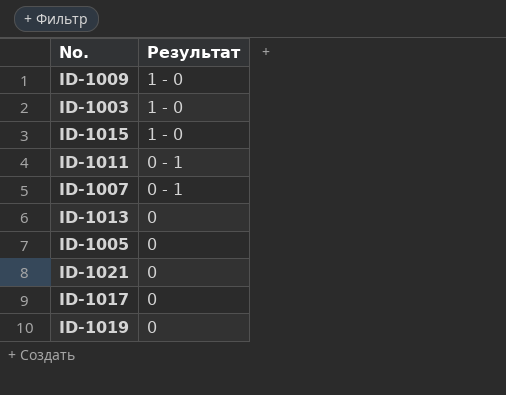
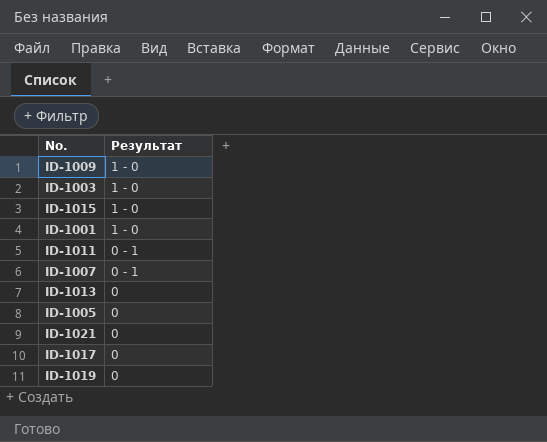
row ID-1001: none -> 1 - 0

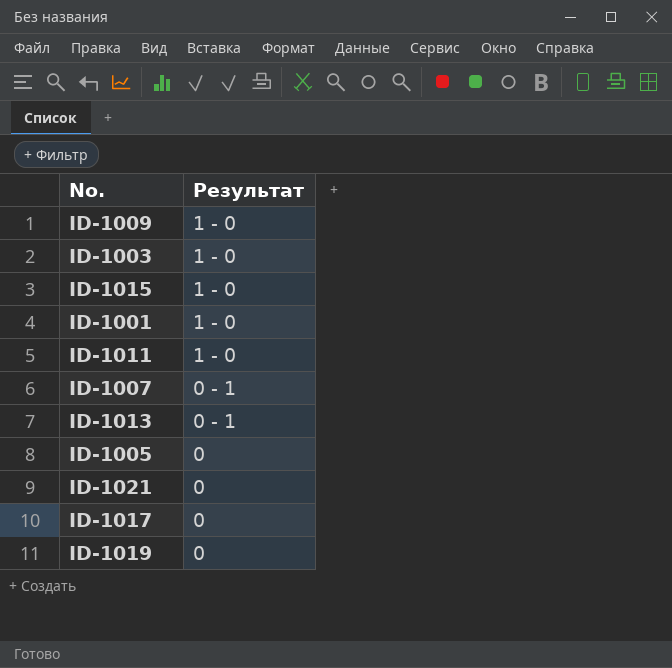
ID-1011 | Результат: 0 - 1 -> 1 - 0
ID-1013 | Результат: 0 -> 0 - 1

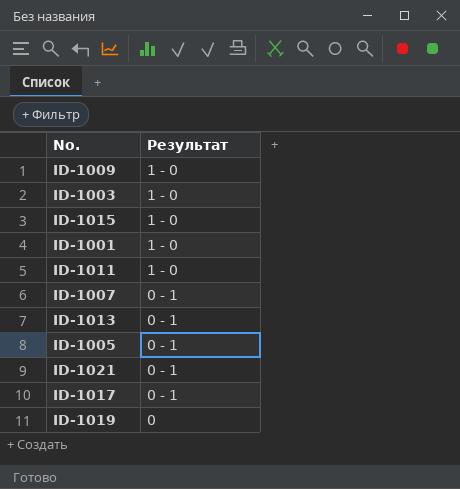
ID-1005 | Результат: 0 -> 0 - 1
ID-1021 | Результат: 0 -> 0 - 1
ID-1017 | Результат: 0 -> 0 - 1

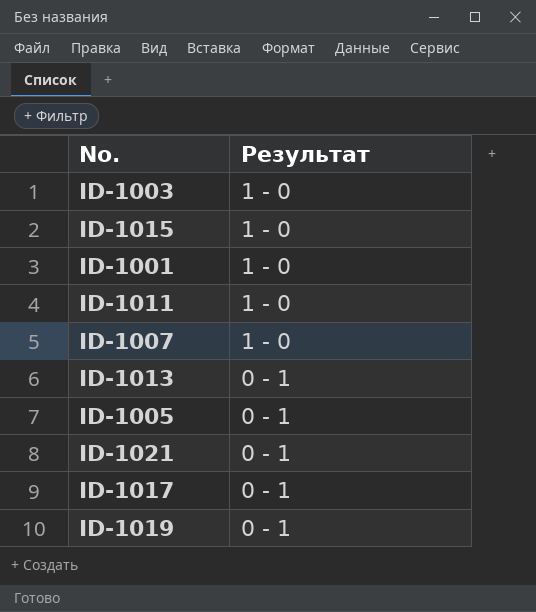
row ID-1009: 1 - 0 -> none
ID-1007 | Результат: 0 - 1 -> 1 - 0
ID-1019 | Результат: 0 -> 0 - 1

